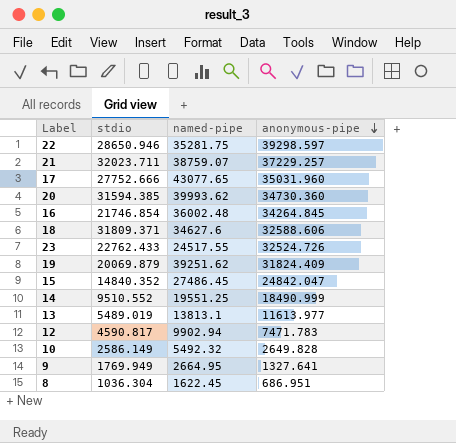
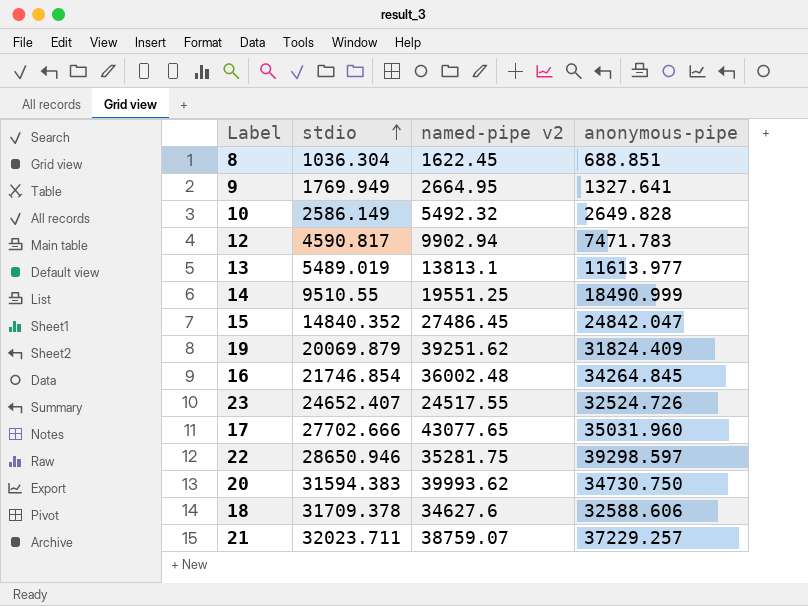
row order: anonymous-pipe descending -> stdio ascending
column name: named-pipe -> named-pipe v2
8 | anonymous-pipe: 686.951 -> 688.851
14 | stdio: 9510.552 -> 9510.55
23 | stdio: 22762.433 -> 24652.407
17 | stdio: 27752.666 -> 27702.666
20 | stdio: 31594.385 -> 31594.383
20 | anonymous-pipe: 34730.360 -> 34730.750
18 | stdio: 31809.371 -> 31709.378

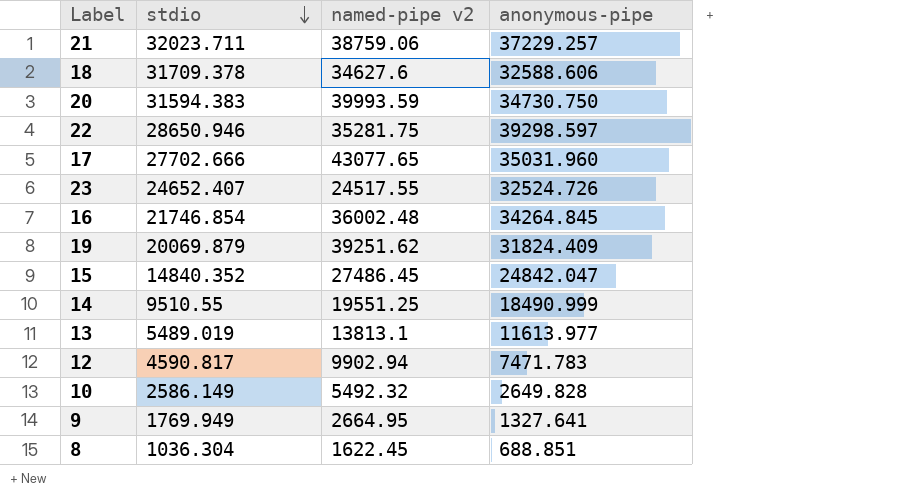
row order: stdio ascending -> stdio descending
21 | named-pipe v2: 38759.07 -> 38759.06
20 | named-pipe v2: 39993.62 -> 39993.59

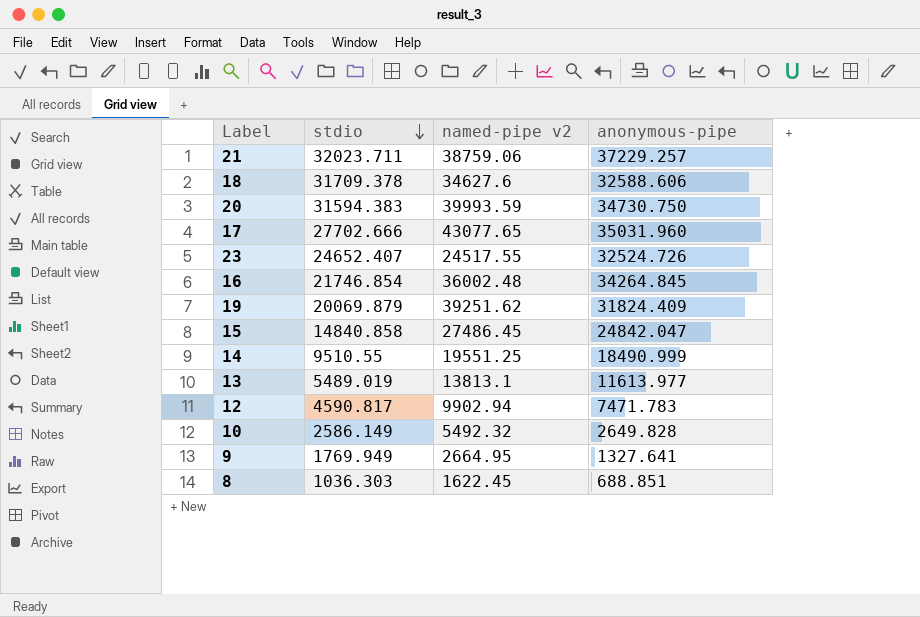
row 22: 28650.946 | 35281.75 | 39298.597 -> none
15 | stdio: 14840.352 -> 14840.858
8 | stdio: 1036.304 -> 1036.303

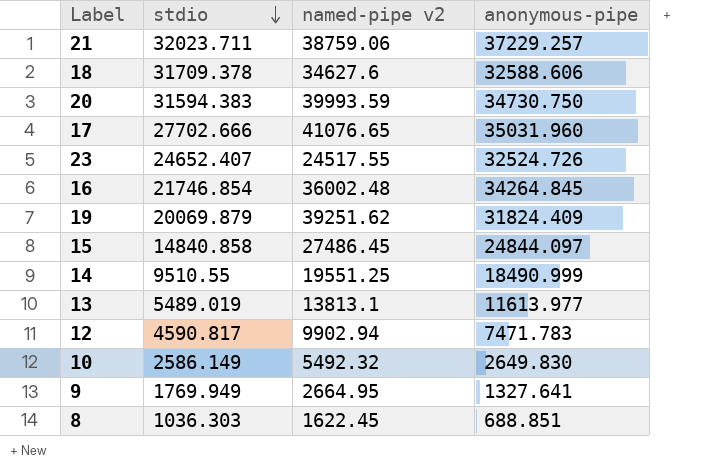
17 | named-pipe v2: 43077.65 -> 41076.65
15 | anonymous-pipe: 24842.047 -> 24844.097
10 | anonymous-pipe: 2649.828 -> 2649.830

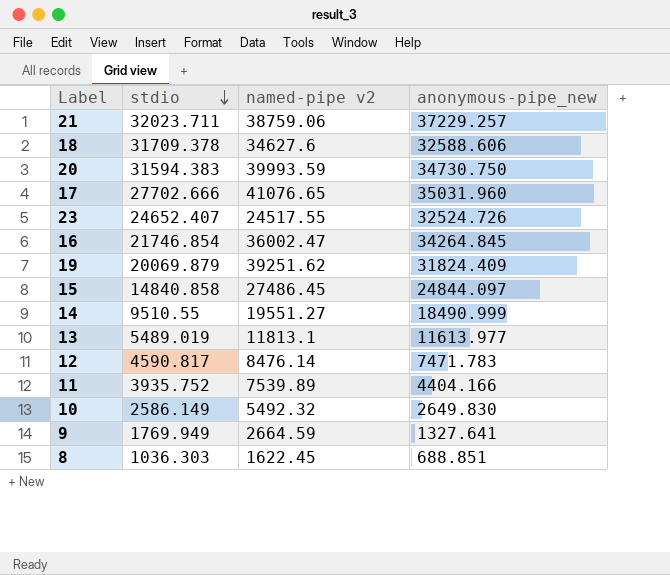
column name: anonymous-pipe -> anonymous-pipe_new
16 | named-pipe v2: 36002.48 -> 36002.47
14 | named-pipe v2: 19551.25 -> 19551.27
13 | named-pipe v2: 13813.1 -> 11813.1
12 | named-pipe v2: 9902.94 -> 8476.14
row 11: none -> 3935.752 | 7539.89 | 4404.166
9 | named-pipe v2: 2664.95 -> 2664.59

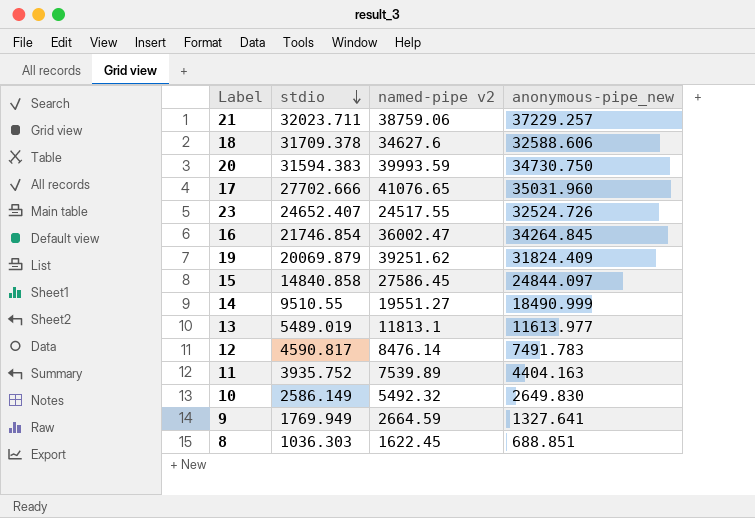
15 | named-pipe v2: 27486.45 -> 27586.45
12 | anonymous-pipe_new: 7471.783 -> 7491.783
11 | anonymous-pipe_new: 4404.166 -> 4404.163

